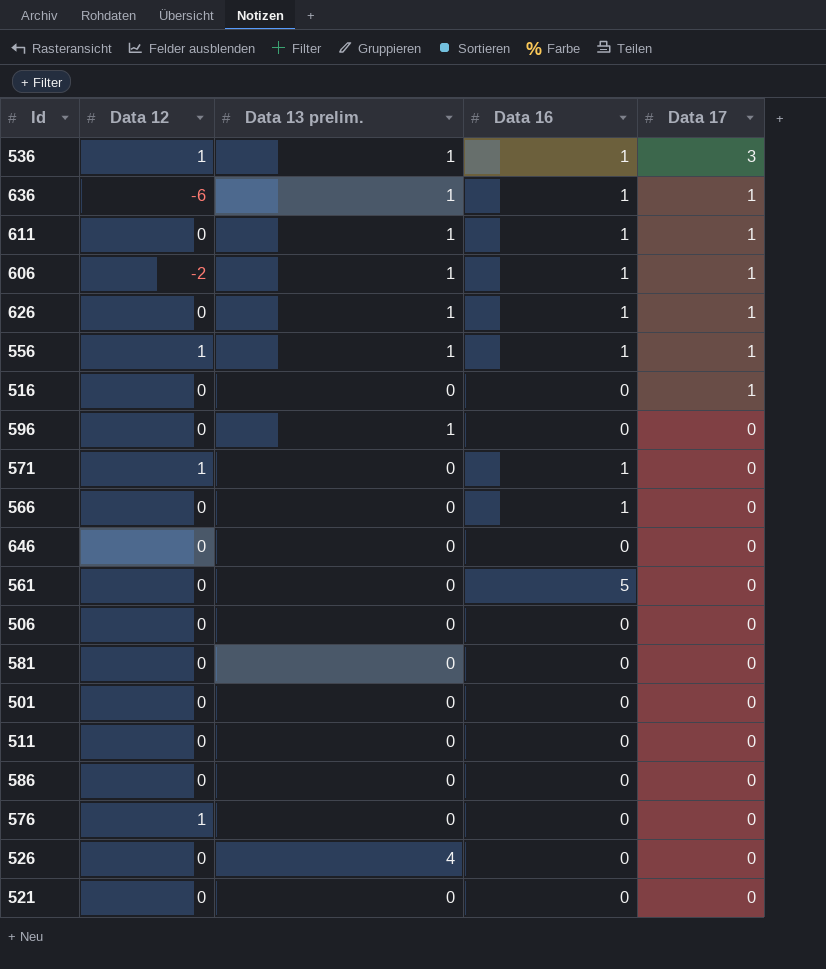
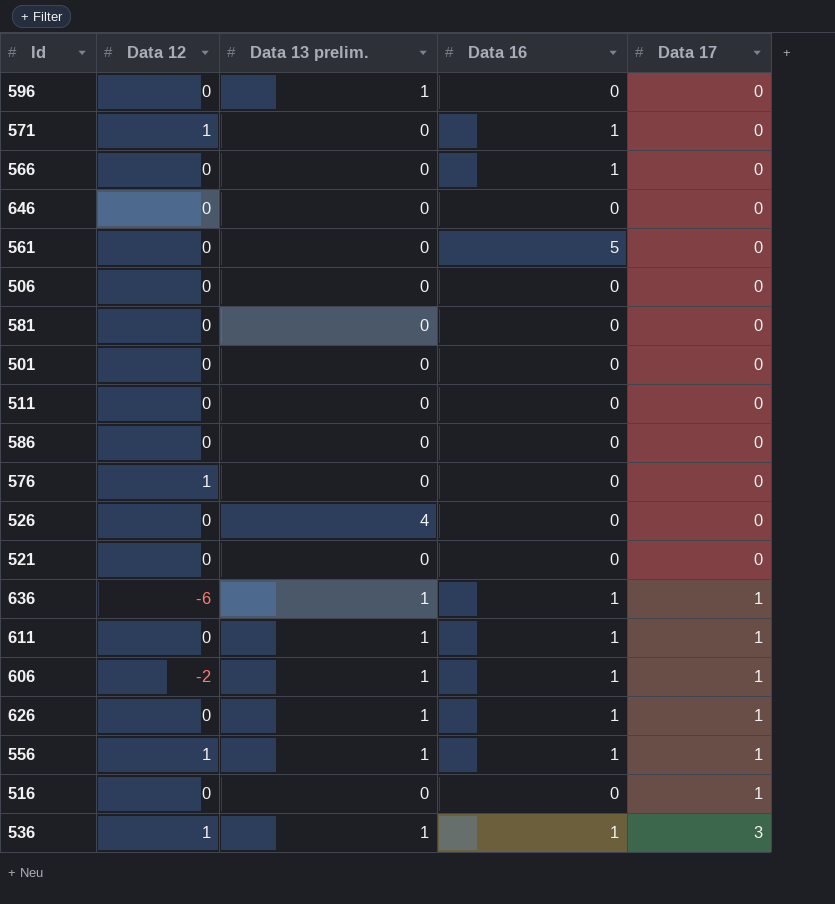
row order: Data 17 descending -> Data 17 ascending

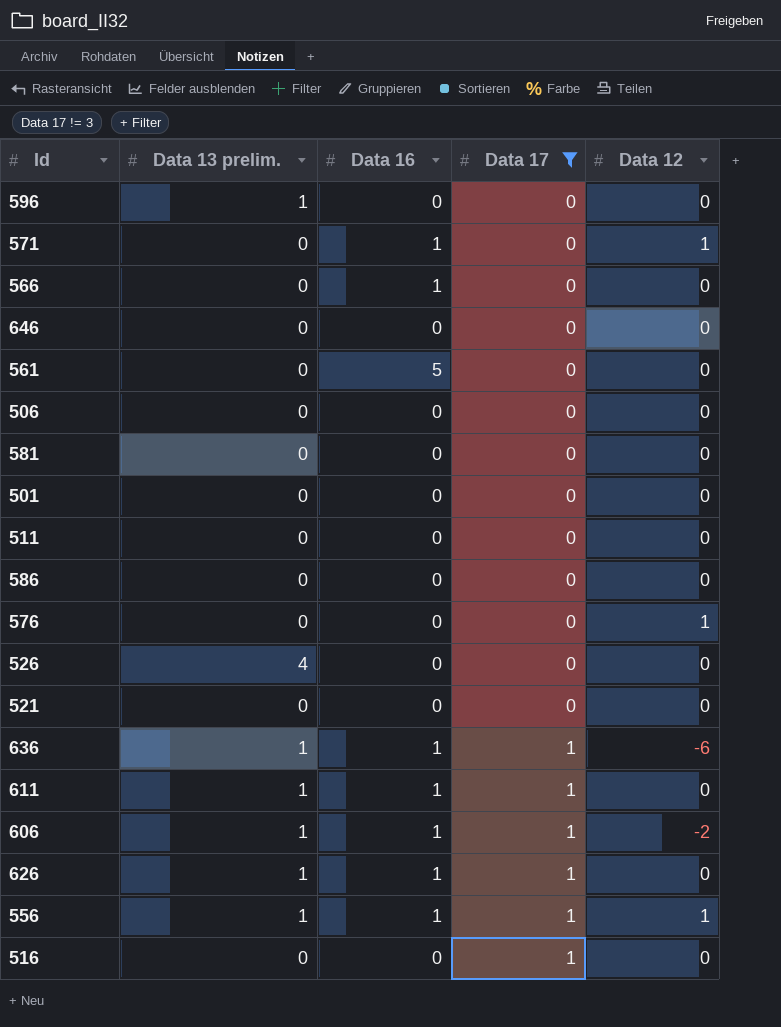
filter: none -> Data 17 != 3
column Data 12 | position: 2 -> 5

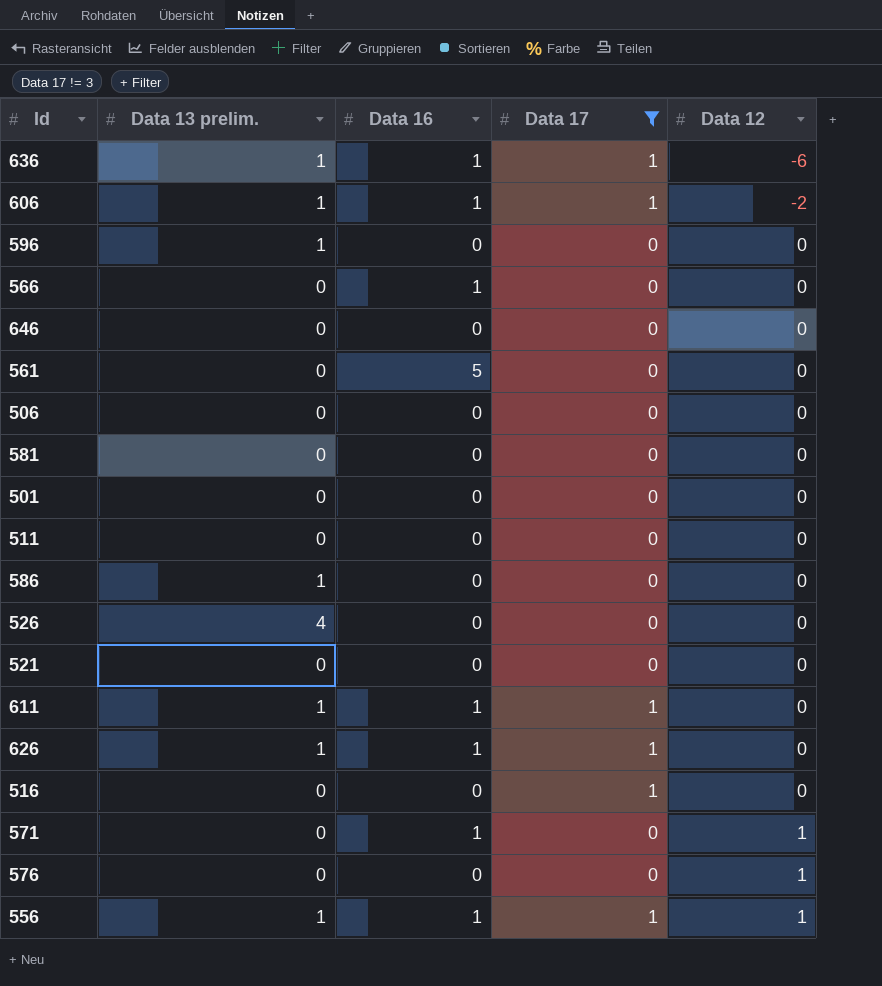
row order: Data 17 ascending -> Data 12 ascending
586 | Data 13 prelim.: 0 -> 1

